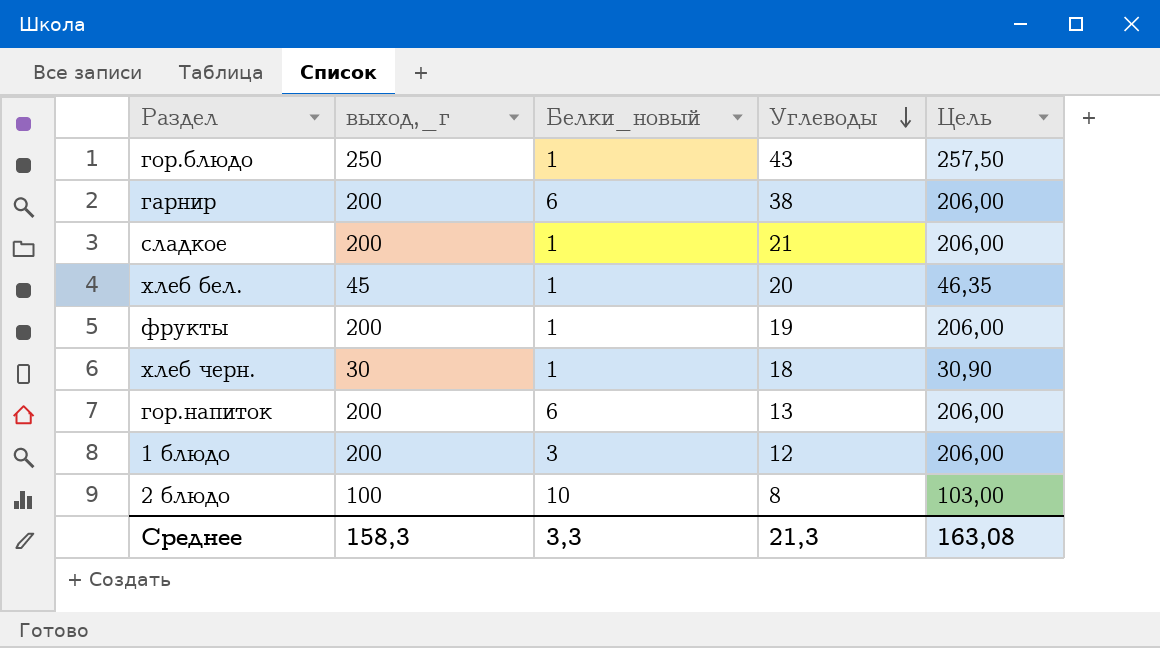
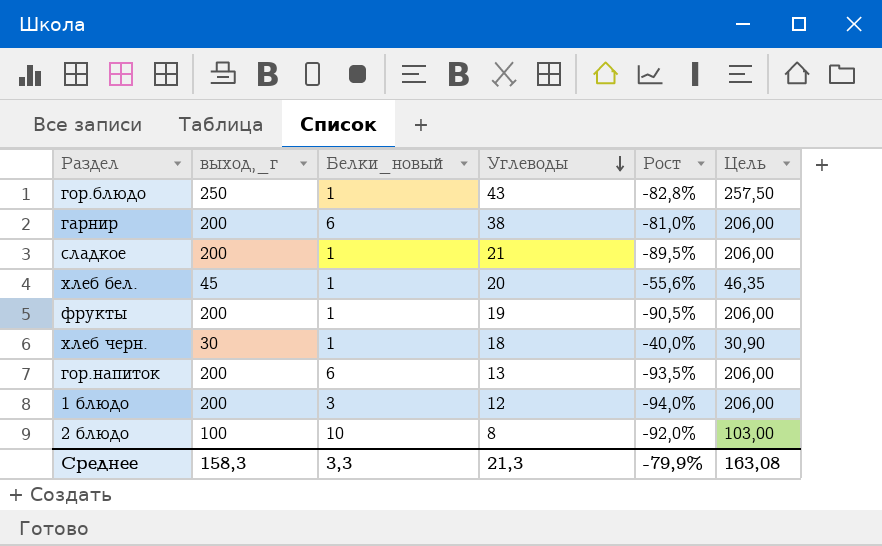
column Рост | formula: none -> ([Углеводы] - [выход,_г]) / [выход,_г]

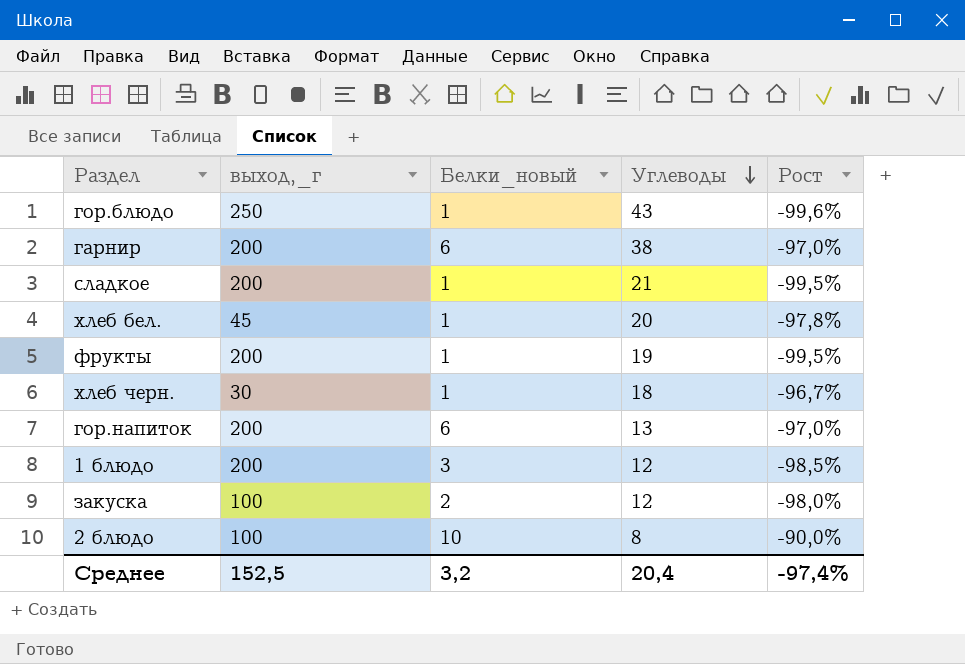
column Цель | formula: [выход,_г] * 1,03 -> none
column Рост | formula: ([Углеводы] - [выход,_г]) / [выход,_г] -> ([Белки_новый] - [выход,_г]) / [выход,_г]
row закуска: none -> 100 | 2 | 12 | -98,0%
Среднее | выход,_г: 158,3 -> 152,5
Среднее | Белки_новый: 3,3 -> 3,2
Среднее | Углеводы: 21,3 -> 20,4
Среднее | Рост: -79,9% -> -97,4%

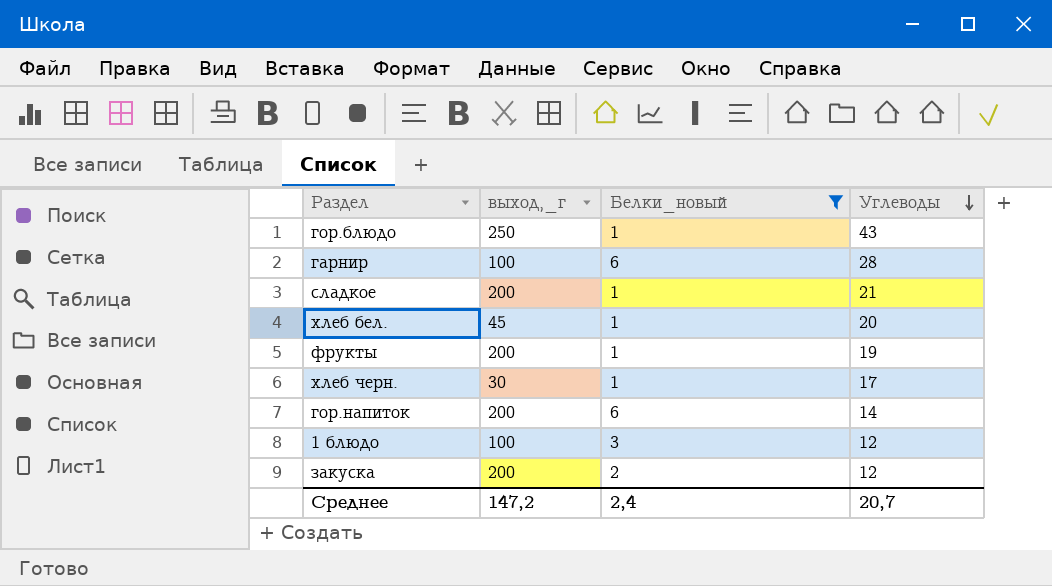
filter: none -> Белки_новый != 10
column Рост | formula: ([Белки_новый] - [выход,_г]) / [выход,_г] -> none
гарнир | выход,_г: 200 -> 100
гарнир | Углеводы: 38 -> 28
хлеб черн. | Углеводы: 18 -> 17
гор.напиток | Углеводы: 13 -> 14
1 блюдо | выход,_г: 200 -> 100
закуска | выход,_г: 100 -> 200
Среднее | выход,_г: 152,5 -> 147,2
Среднее | Белки_новый: 3,2 -> 2,4
Среднее | Углеводы: 20,4 -> 20,7

